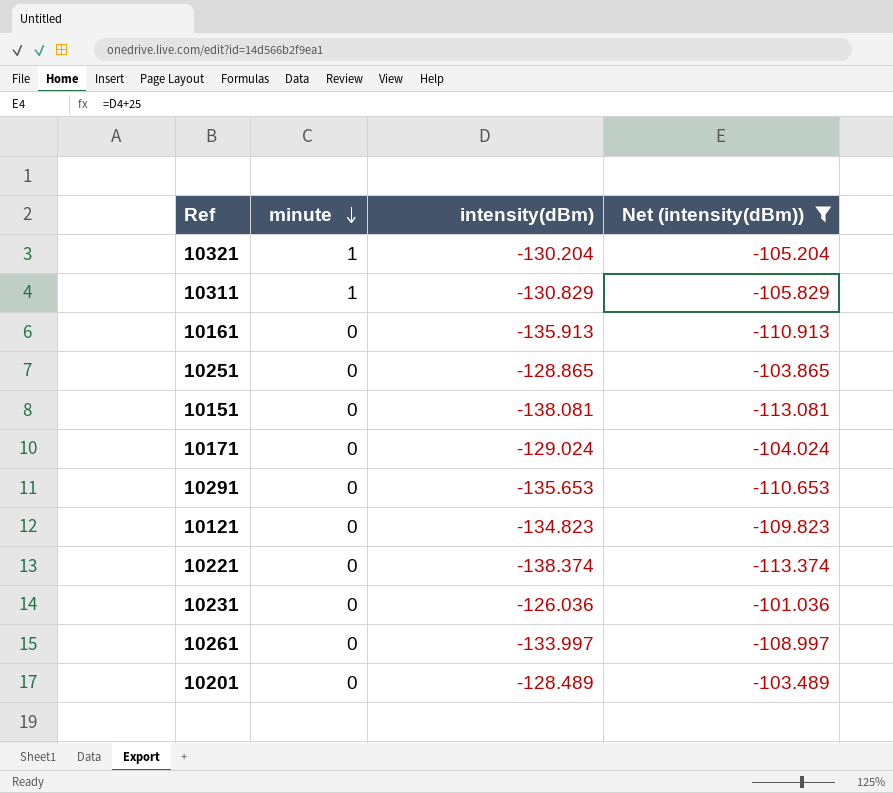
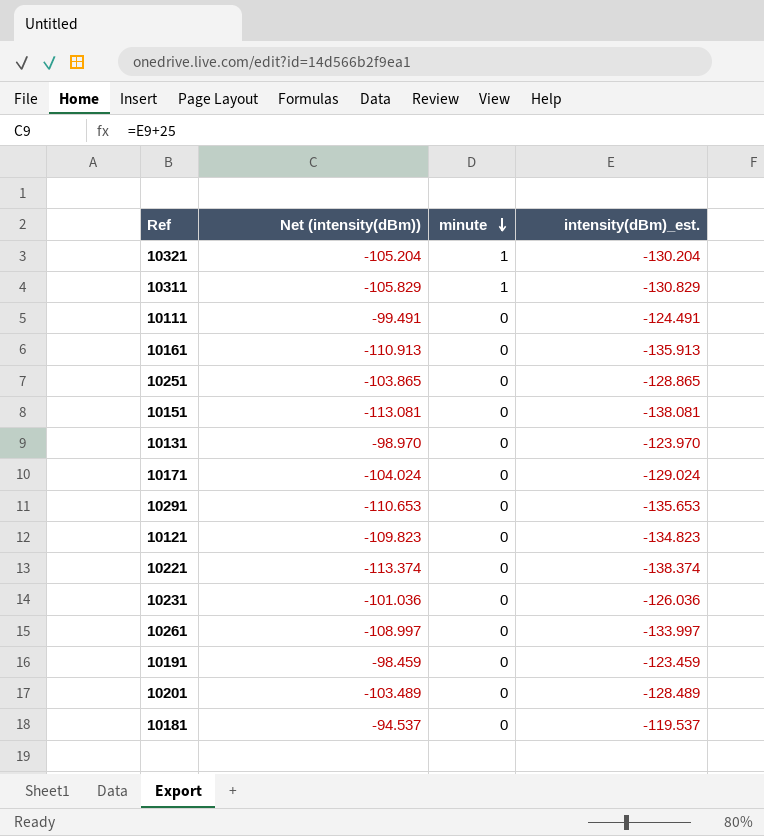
filter: Net (intensity(dBm)) <= -101.036 -> none
column Net (intensity(dBm)) | position: 4 -> 2
column name: intensity(dBm) -> intensity(dBm)_est.

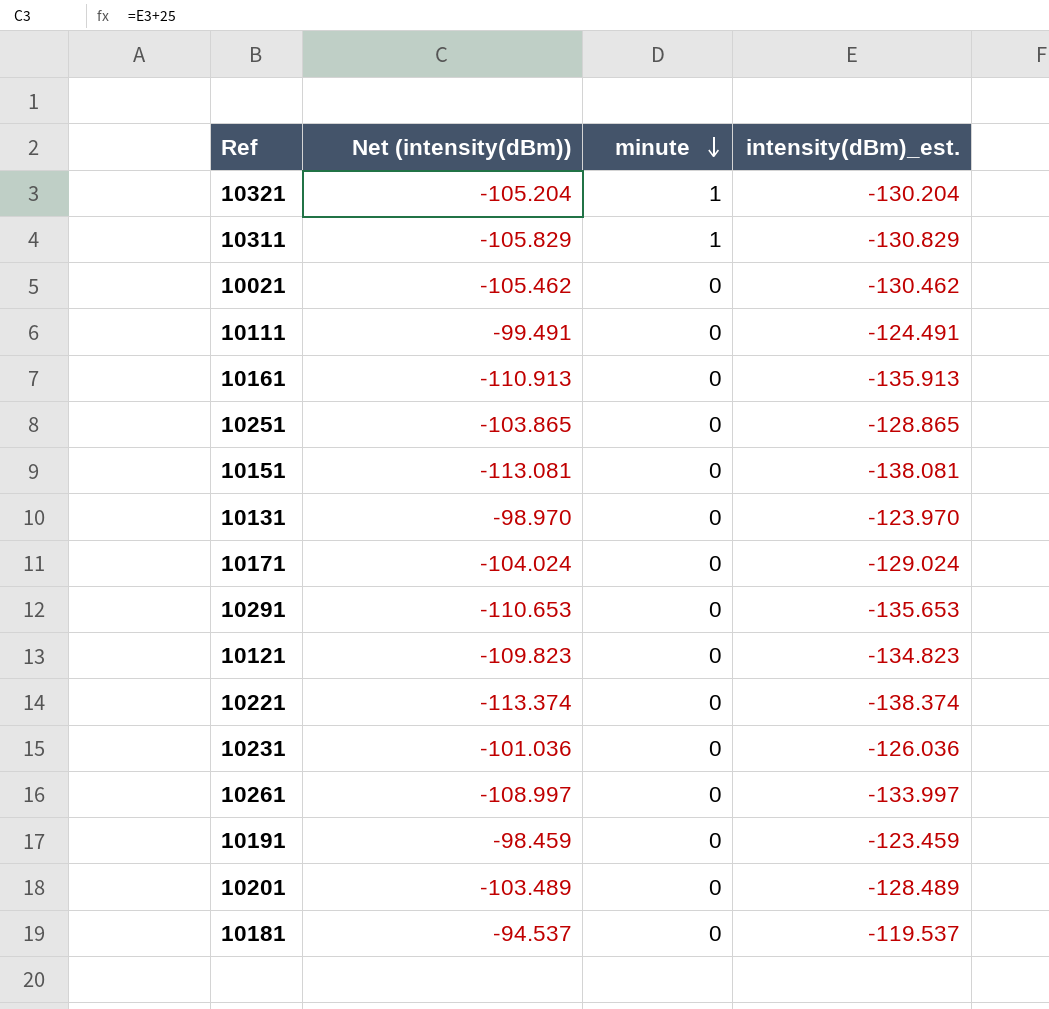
row 10021: none -> -105.462 | 0 | -130.462

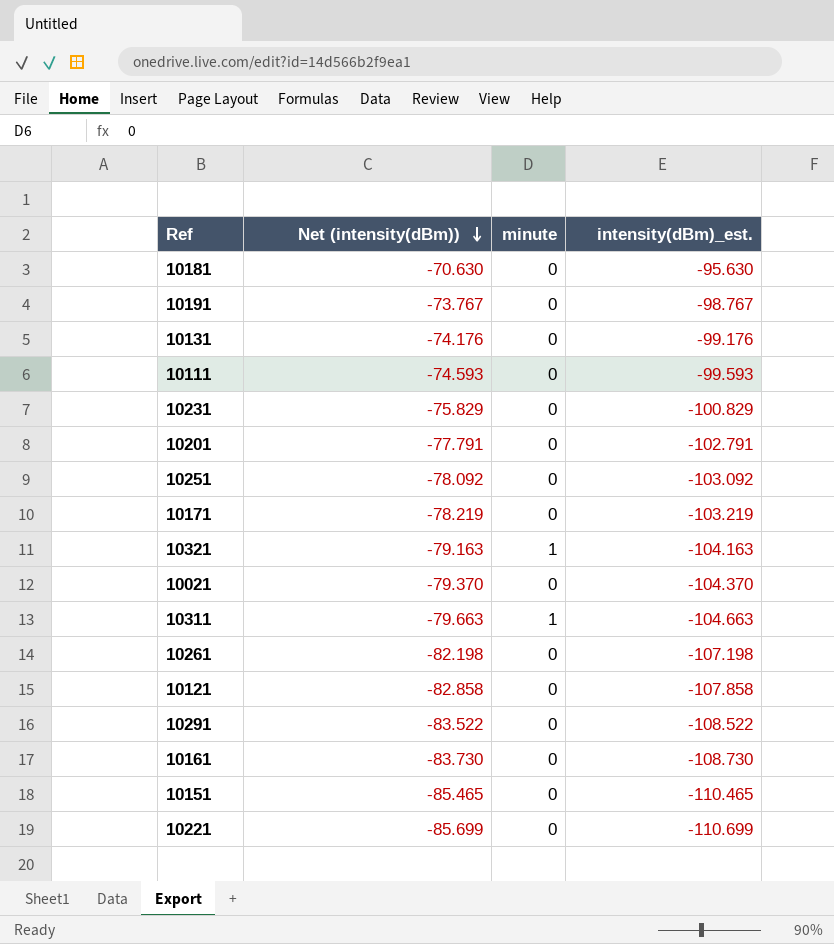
row order: minute descending -> Net (intensity(dBm)) descending
10181 | Net (intensity(dBm)): -94.537 -> -70.630
10181 | intensity(dBm)_est.: -119.537 -> -95.630
10191 | Net (intensity(dBm)): -98.459 -> -73.767
10191 | intensity(dBm)_est.: -123.459 -> -98.767
10131 | Net (intensity(dBm)): -98.970 -> -74.176
10131 | intensity(dBm)_est.: -123.970 -> -99.176
10111 | Net (intensity(dBm)): -99.491 -> -74.593
10111 | intensity(dBm)_est.: -124.491 -> -99.593
10231 | Net (intensity(dBm)): -101.036 -> -75.829
10231 | intensity(dBm)_est.: -126.036 -> -100.829
10201 | Net (intensity(dBm)): -103.489 -> -77.791
10201 | intensity(dBm)_est.: -128.489 -> -102.791
10251 | Net (intensity(dBm)): -103.865 -> -78.092
10251 | intensity(dBm)_est.: -128.865 -> -103.092
10171 | Net (intensity(dBm)): -104.024 -> -78.219
10171 | intensity(dBm)_est.: -129.024 -> -103.219
10321 | Net (intensity(dBm)): -105.204 -> -79.163
10321 | intensity(dBm)_est.: -130.204 -> -104.163
10021 | Net (intensity(dBm)): -105.462 -> -79.370
10021 | intensity(dBm)_est.: -130.462 -> -104.370
10311 | Net (intensity(dBm)): -105.829 -> -79.663
10311 | intensity(dBm)_est.: -130.829 -> -104.663
10261 | Net (intensity(dBm)): -108.997 -> -82.198
10261 | intensity(dBm)_est.: -133.997 -> -107.198
10121 | Net (intensity(dBm)): -109.823 -> -82.858
10121 | intensity(dBm)_est.: -134.823 -> -107.858
10291 | Net (intensity(dBm)): -110.653 -> -83.522
10291 | intensity(dBm)_est.: -135.653 -> -108.522
10161 | Net (intensity(dBm)): -110.913 -> -83.730
10161 | intensity(dBm)_est.: -135.913 -> -108.730
10151 | Net (intensity(dBm)): -113.081 -> -85.465
10151 | intensity(dBm)_est.: -138.081 -> -110.465
10221 | Net (intensity(dBm)): -113.374 -> -85.699
10221 | intensity(dBm)_est.: -138.374 -> -110.699

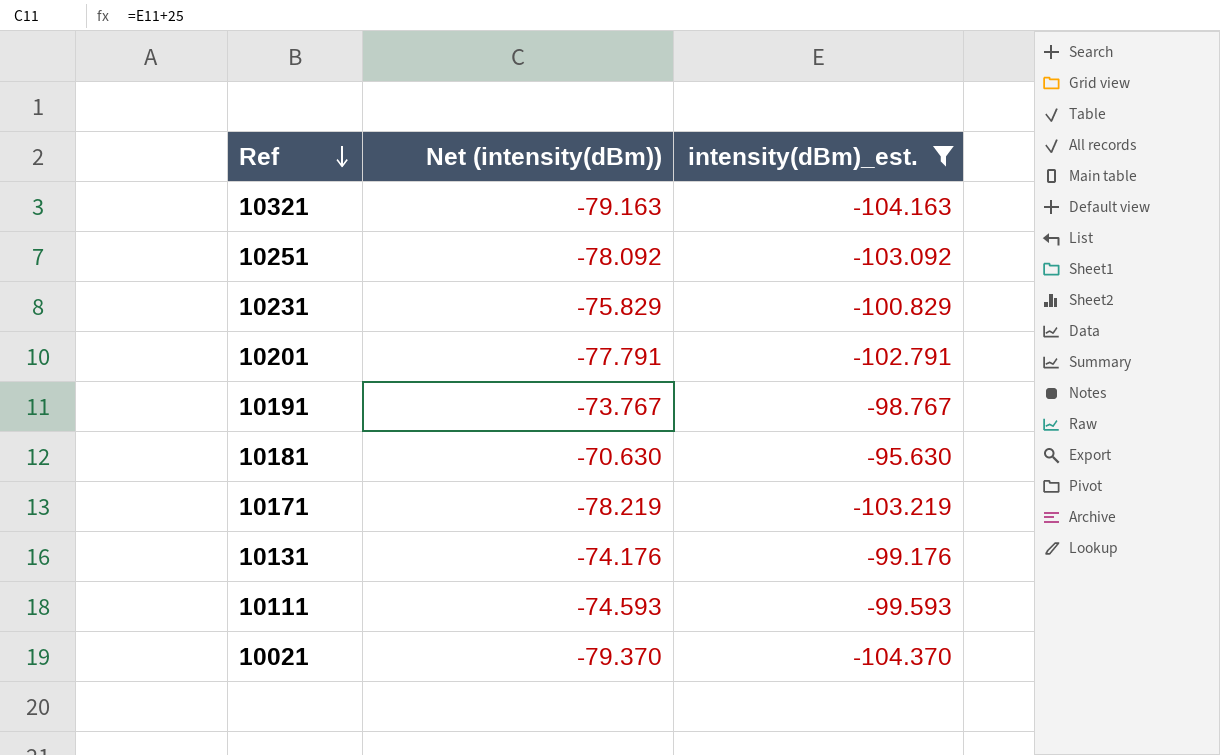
filter: none -> intensity(dBm)_est. >= -104.370
row order: Net (intensity(dBm)) descending -> Ref descending
column minute | position: 3 -> none

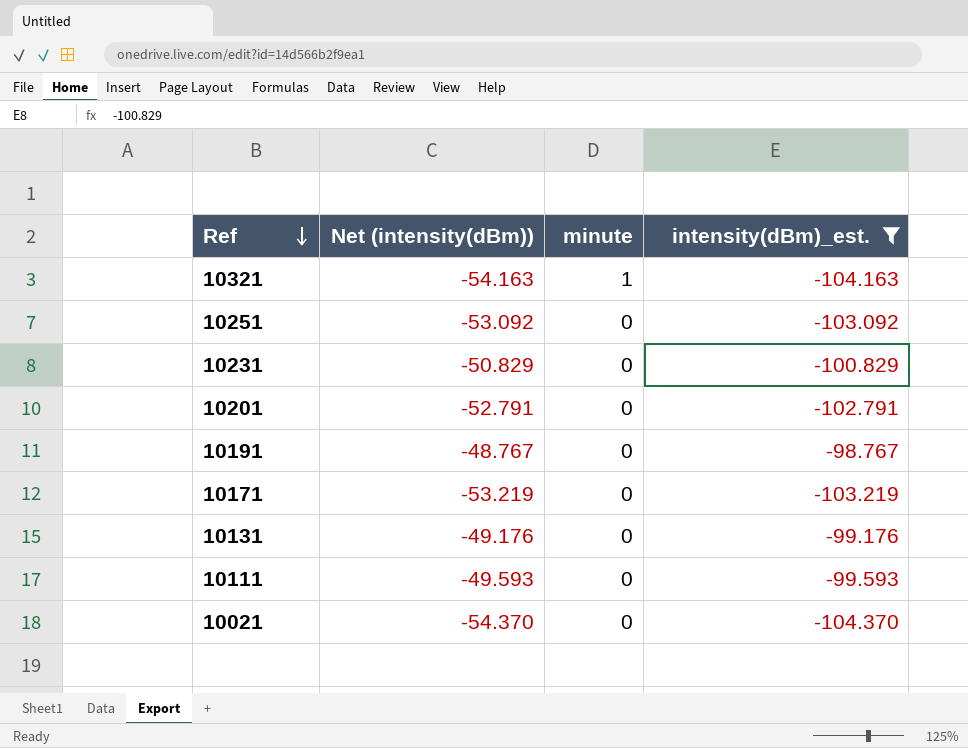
column Net (intensity(dBm)) | formula: [intensity(dBm)_est.] + 25 -> [intensity(dBm)_est.] + 50
column minute | position: none -> 3
row 10181: -70.630 | -95.630 -> none

